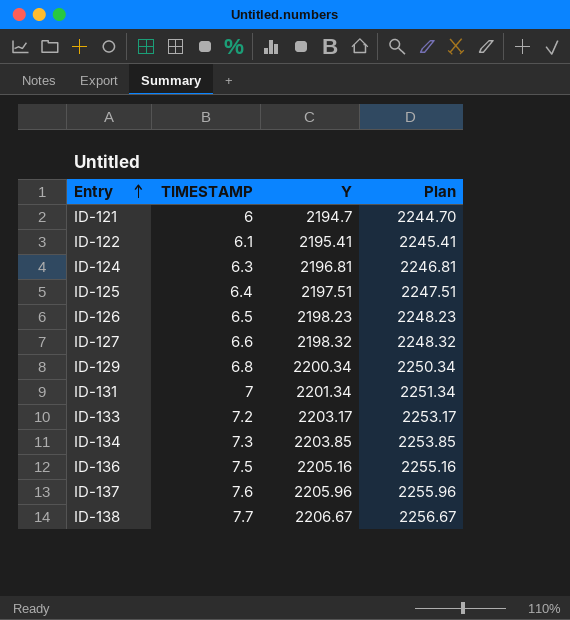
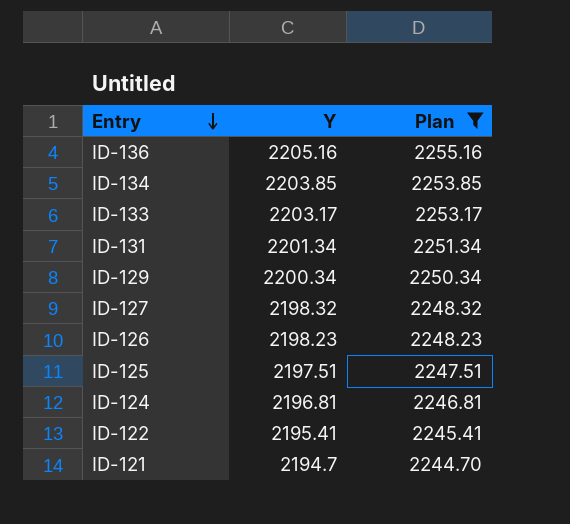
filter: none -> Plan <= 2255.16
row order: Entry ascending -> Entry descending
column TIMESTAMP | position: 2 -> none

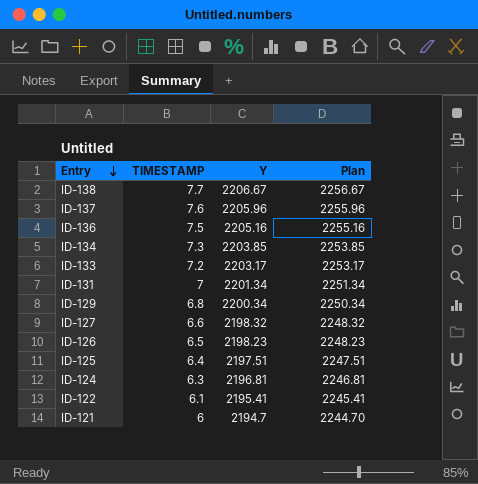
filter: Plan <= 2255.16 -> none
column TIMESTAMP | position: none -> 2

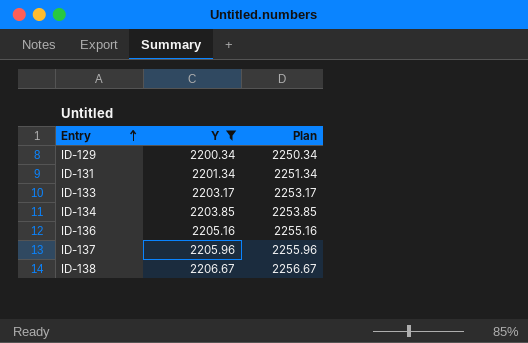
filter: none -> Y >= 2200.34
row order: Entry descending -> Entry ascending
column TIMESTAMP | position: 2 -> none

